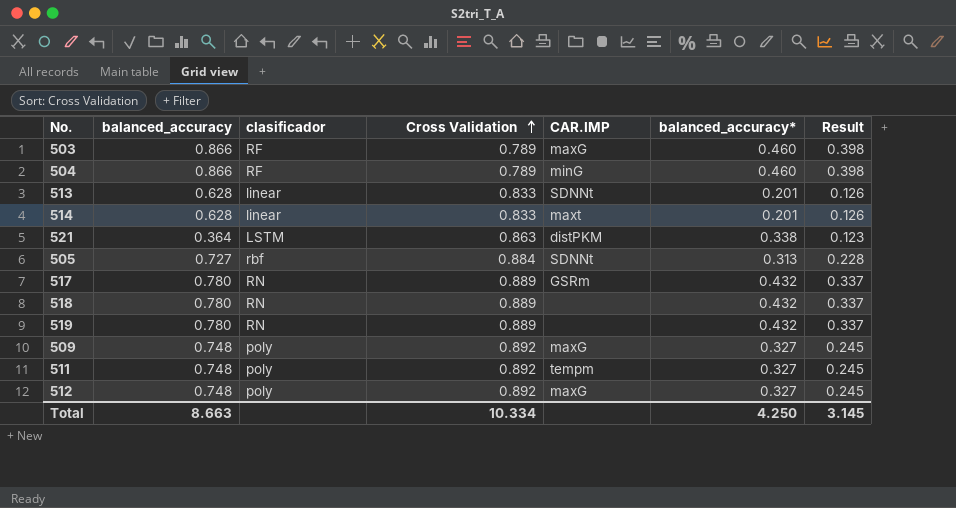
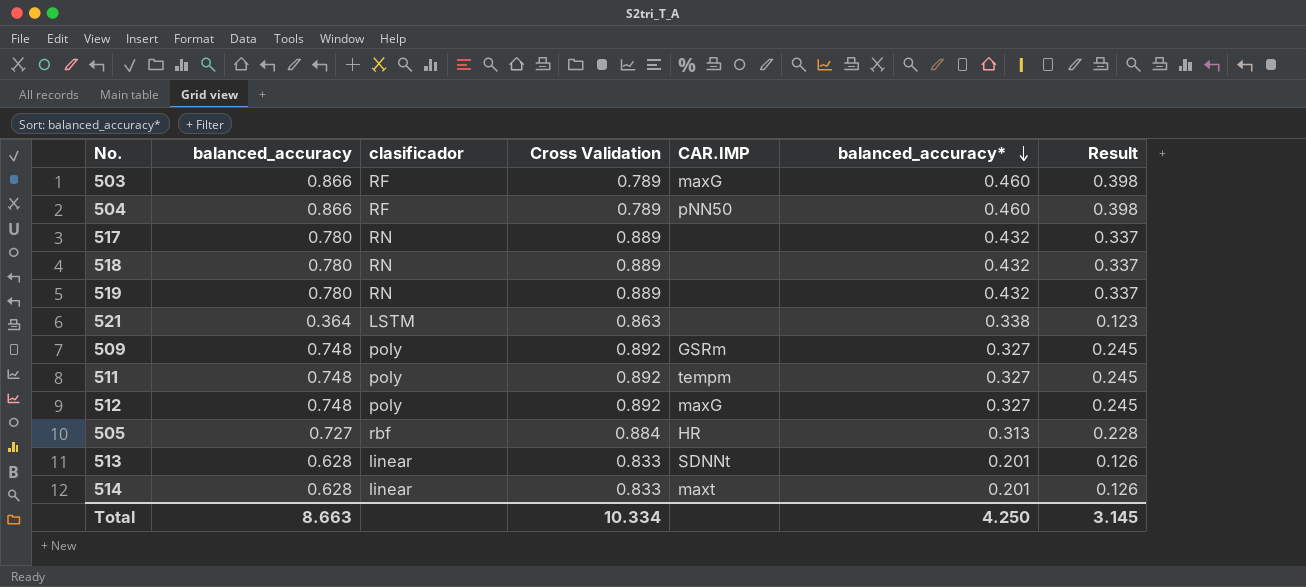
row order: Cross Validation ascending -> balanced_accuracy* descending
504 | CAR.IMP: minG -> pNN50
517 | CAR.IMP: GSRm -> none
521 | CAR.IMP: distPKM -> none
509 | CAR.IMP: maxG -> GSRm
505 | CAR.IMP: SDNNt -> HR

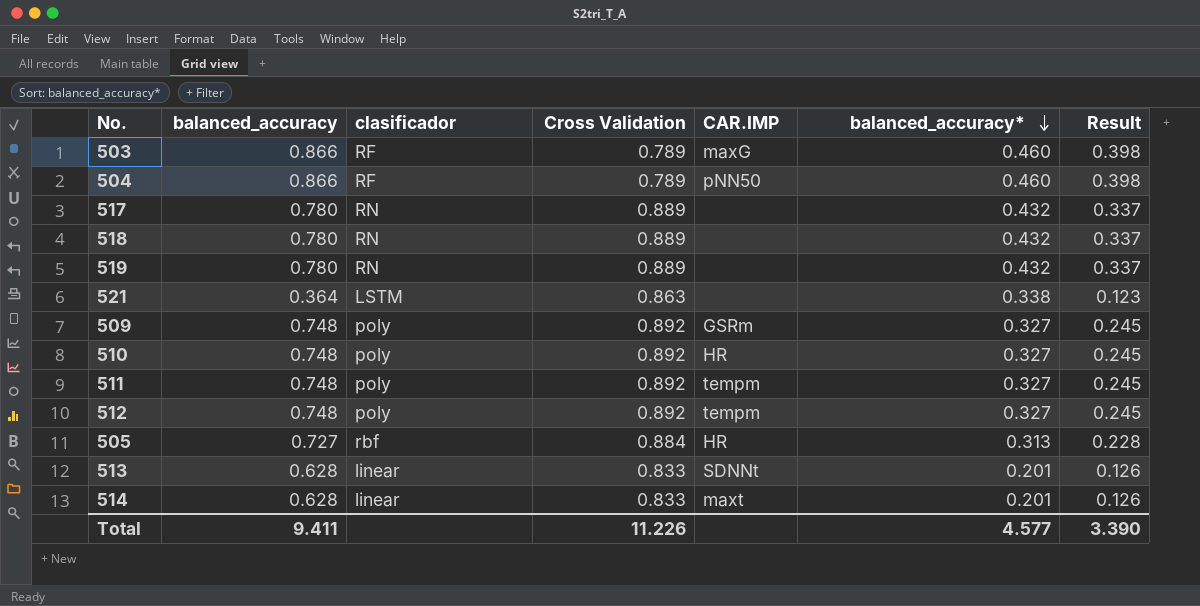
row 510: none -> 0.748 | poly | 0.892 | HR | 0.327 | 0.245
512 | CAR.IMP: maxG -> tempm
Total | balanced_accuracy: 8.663 -> 9.411
Total | Cross Validation: 10.334 -> 11.226
Total | balanced_accuracy*: 4.250 -> 4.577
Total | Result: 3.145 -> 3.390

